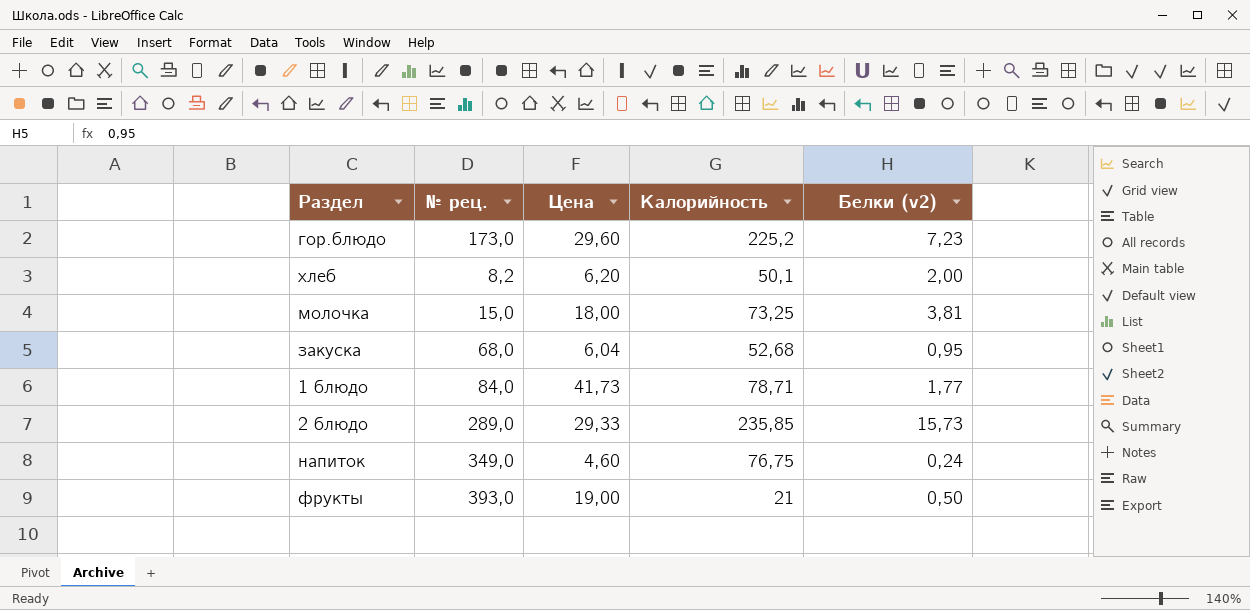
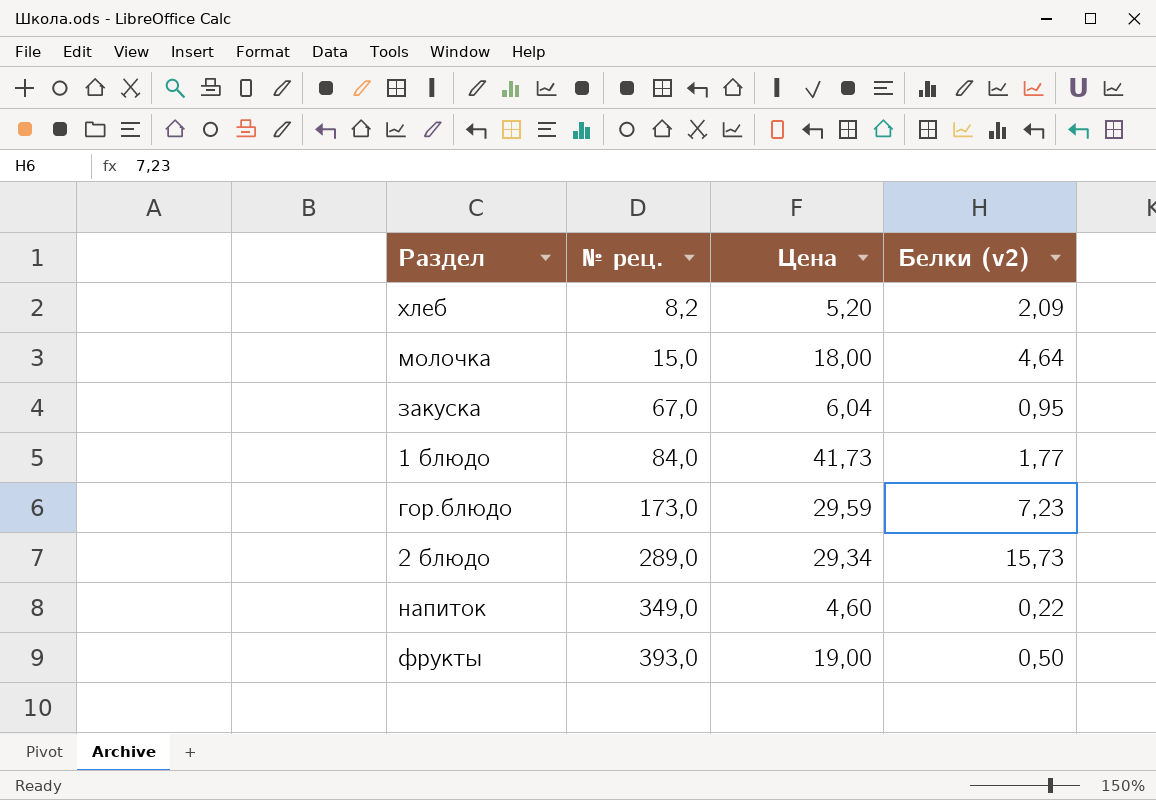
row order: none -> № рец. ascending
column Калорийность | position: 4 -> none
хлеб | Цена: 6,20 -> 5,20
хлеб | Белки (v2): 2,00 -> 2,09
молочка | Белки (v2): 3,81 -> 4,64
закуска | № рец.: 68,0 -> 67,0
гор.блюдо | Цена: 29,60 -> 29,59
2 блюдо | Цена: 29,33 -> 29,34
напиток | Белки (v2): 0,24 -> 0,22

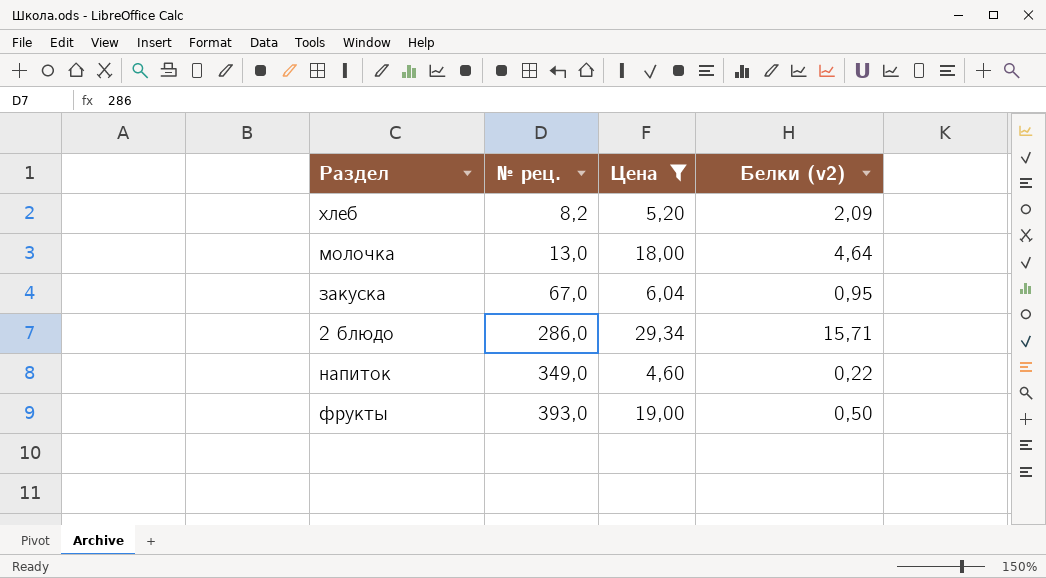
filter: none -> Цена <= 29,34
молочка | № рец.: 15,0 -> 13,0
2 блюдо | № рец.: 289,0 -> 286,0
2 блюдо | Белки (v2): 15,73 -> 15,71

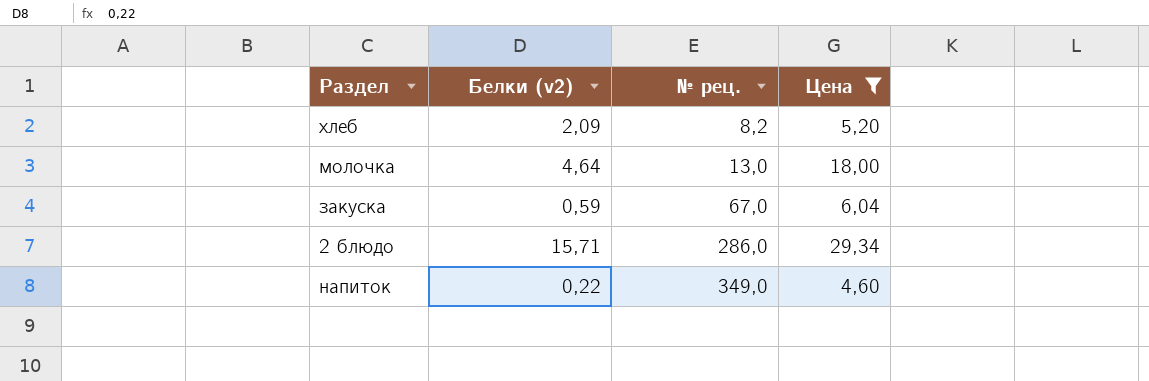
column Белки (v2) | position: 4 -> 2
row фрукты: 393,0 | 19,00 | 0,50 -> none
закуска | Белки (v2): 0,95 -> 0,59

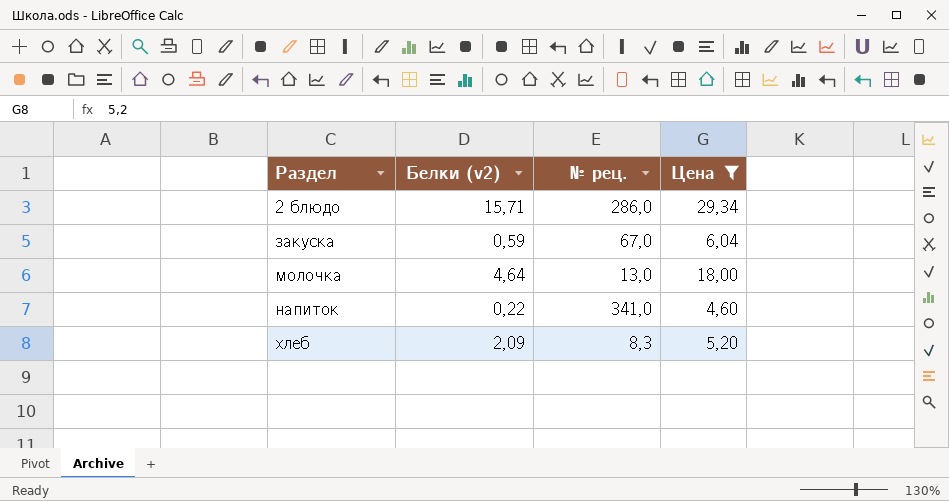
row order: № рец. ascending -> Раздел ascending
напиток | № рец.: 349,0 -> 341,0
хлеб | № рец.: 8,2 -> 8,3

